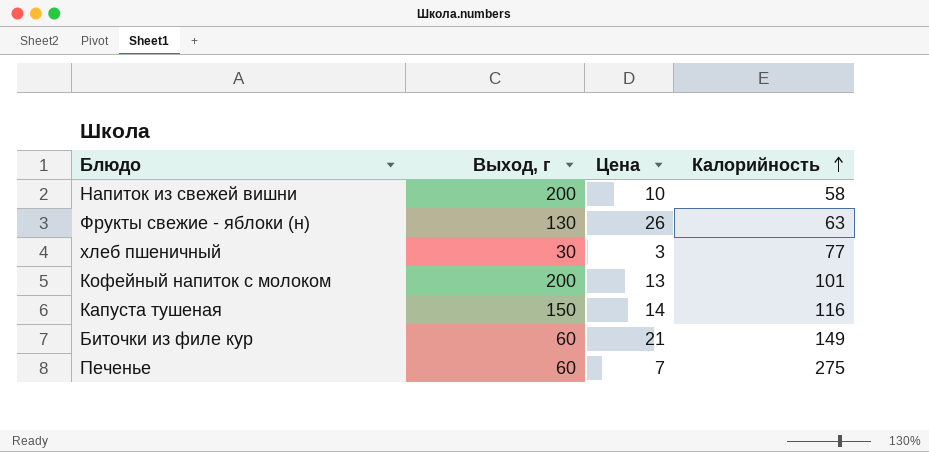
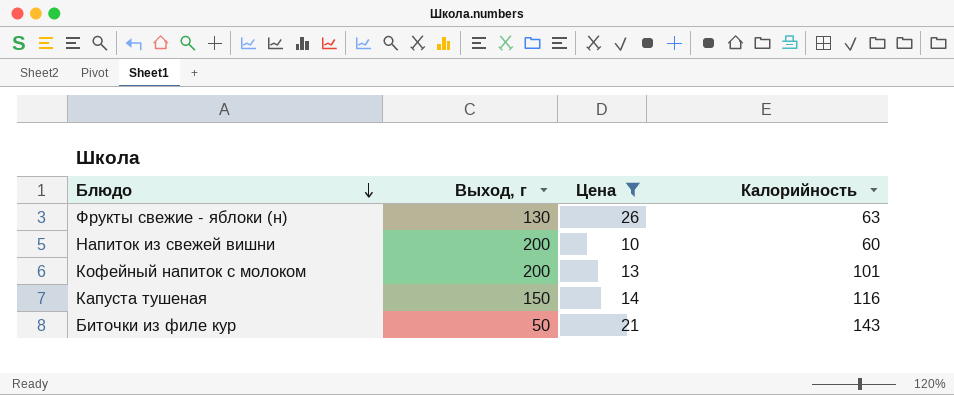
filter: none -> Цена >= 10
row order: Калорийность ascending -> Блюдо descending
Напиток из свежей вишни | Калорийность: 58 -> 60
Биточки из филе кур | Выход, г: 60 -> 50
Биточки из филе кур | Калорийность: 149 -> 143

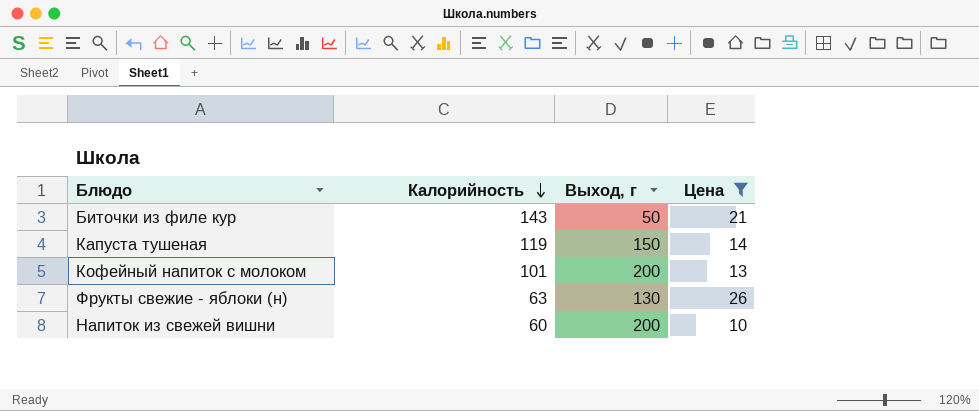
row order: Блюдо descending -> Калорийность descending
column Калорийность | position: 4 -> 2
Капуста тушеная | Калорийность: 116 -> 119

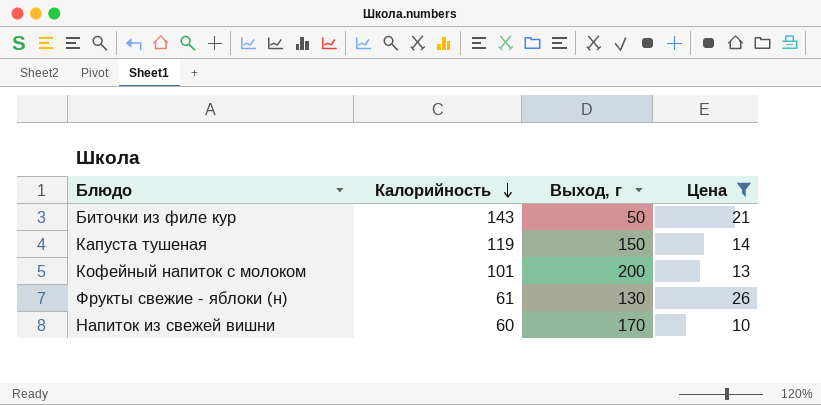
Фрукты свежие - яблоки (н) | Калорийность: 63 -> 61
Напиток из свежей вишни | Выход, г: 200 -> 170

